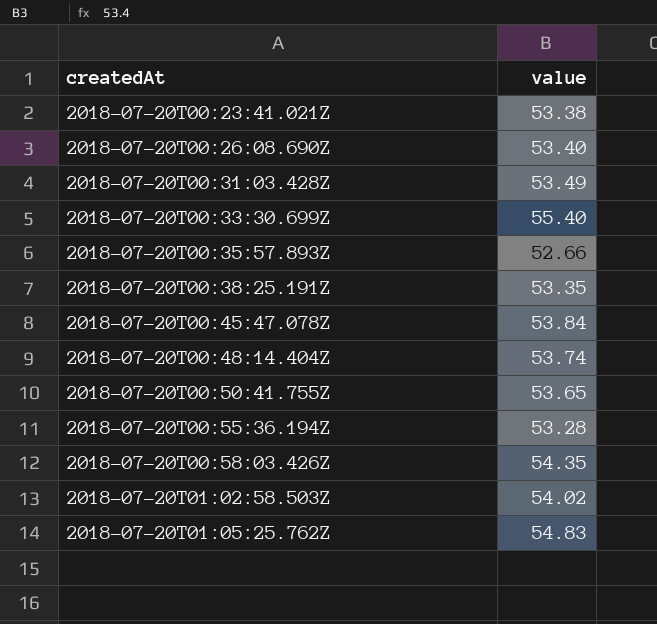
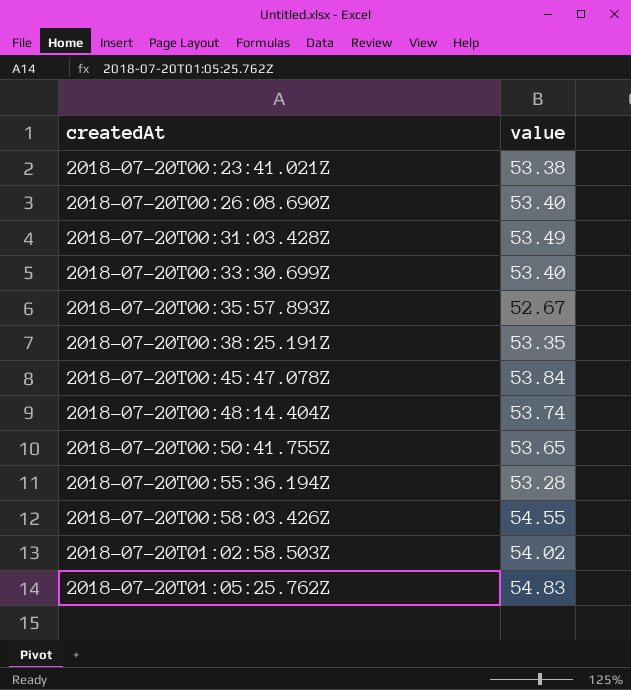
2018-07-20T00:33:30.699Z | value: 55.40 -> 53.40
2018-07-20T00:35:57.893Z | value: 52.66 -> 52.67
2018-07-20T00:58:03.426Z | value: 54.35 -> 54.55

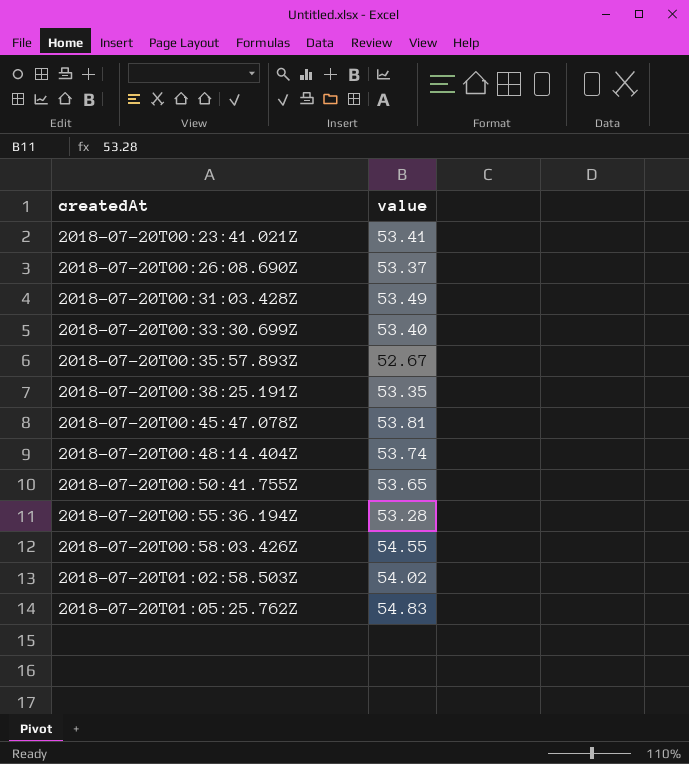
2018-07-20T00:23:41.021Z | value: 53.38 -> 53.41
2018-07-20T00:26:08.690Z | value: 53.40 -> 53.37
2018-07-20T00:45:47.078Z | value: 53.84 -> 53.81

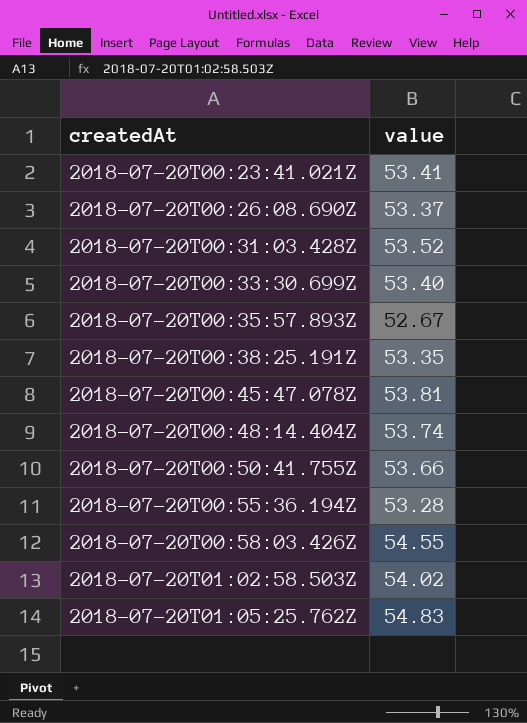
2018-07-20T00:31:03.428Z | value: 53.49 -> 53.52
2018-07-20T00:50:41.755Z | value: 53.65 -> 53.66

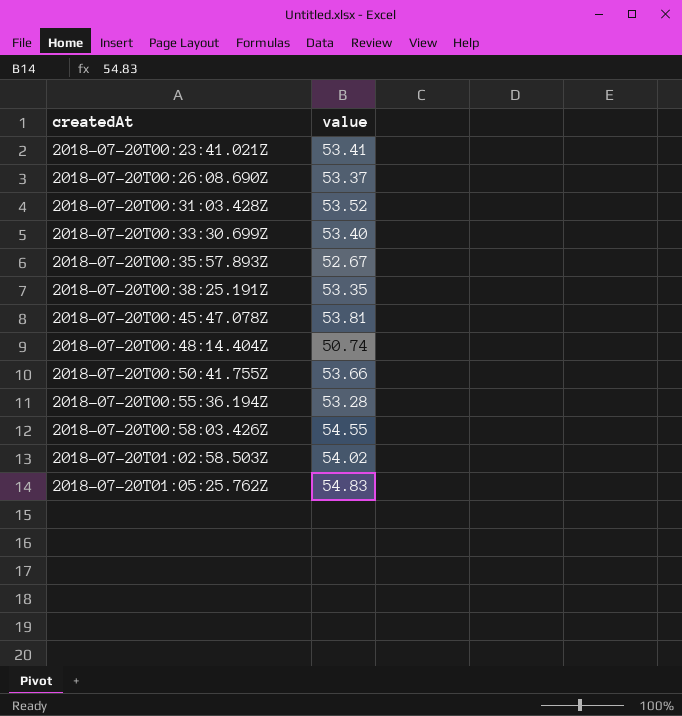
2018-07-20T00:48:14.404Z | value: 53.74 -> 50.74

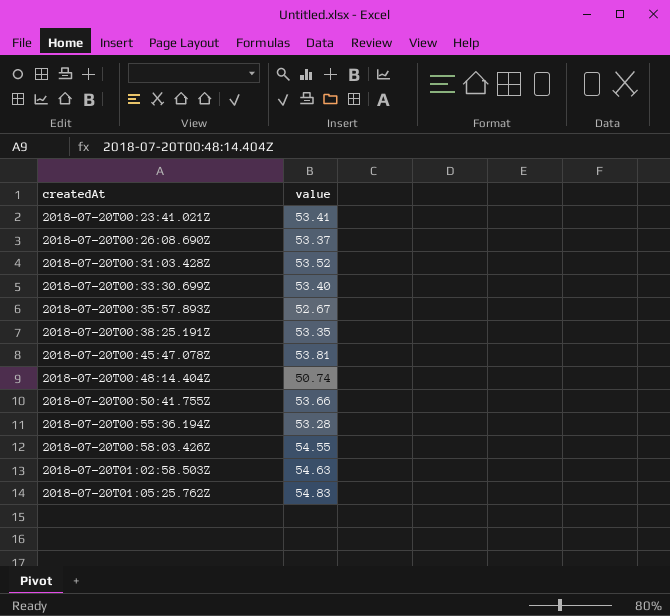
2018-07-20T01:02:58.503Z | value: 54.02 -> 54.63

